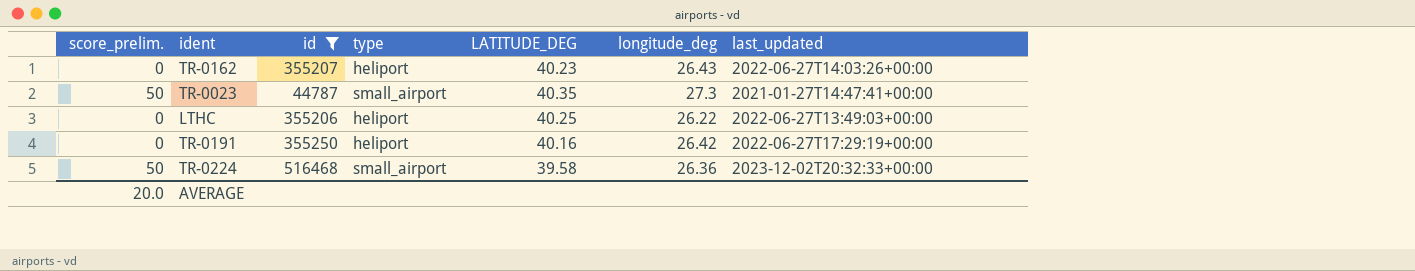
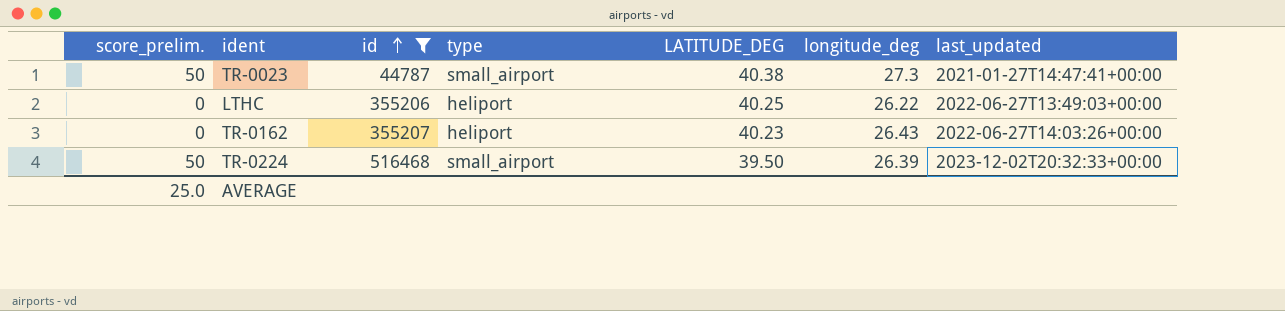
row order: none -> id ascending
row TR-0191: 0 | 355250 | heliport | 40.16 | 26.42 | 2022-06-27T17:29:19+00:00 -> none
TR-0023 | LATITUDE_DEG: 40.35 -> 40.38
TR-0224 | LATITUDE_DEG: 39.58 -> 39.50
TR-0224 | longitude_deg: 26.36 -> 26.39
AVERAGE | score_prelim.: 20.0 -> 25.0

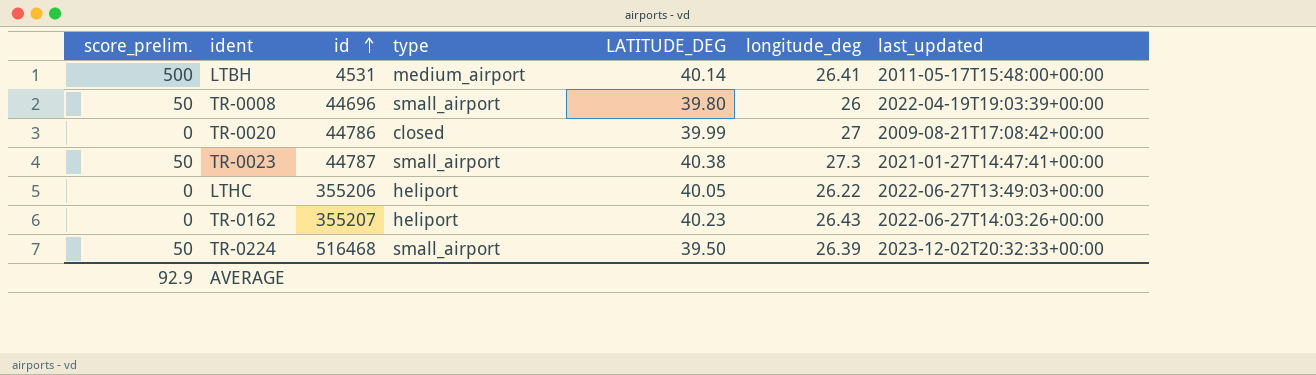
filter: id >= 44787 -> none
LTHC | LATITUDE_DEG: 40.25 -> 40.05
AVERAGE | score_prelim.: 25.0 -> 92.9

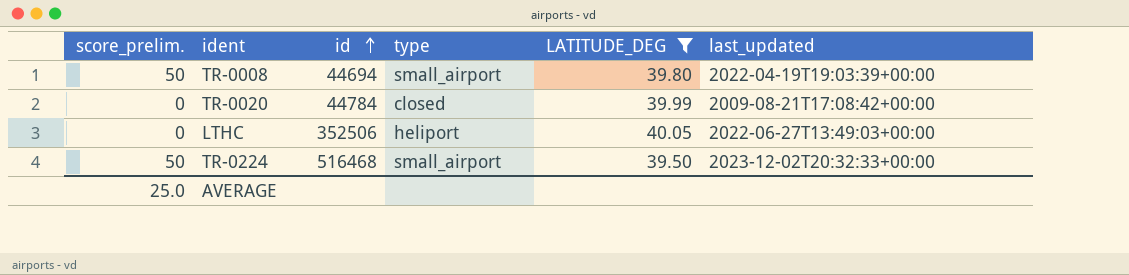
filter: none -> LATITUDE_DEG <= 40.05
column longitude_deg | position: 6 -> none
TR-0008 | id: 44696 -> 44694
TR-0020 | id: 44786 -> 44784
LTHC | id: 355206 -> 352506
AVERAGE | score_prelim.: 92.9 -> 25.0

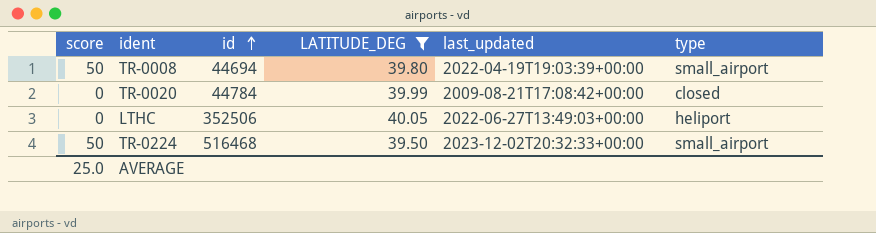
column name: score_prelim. -> score
column type | position: 4 -> 6

